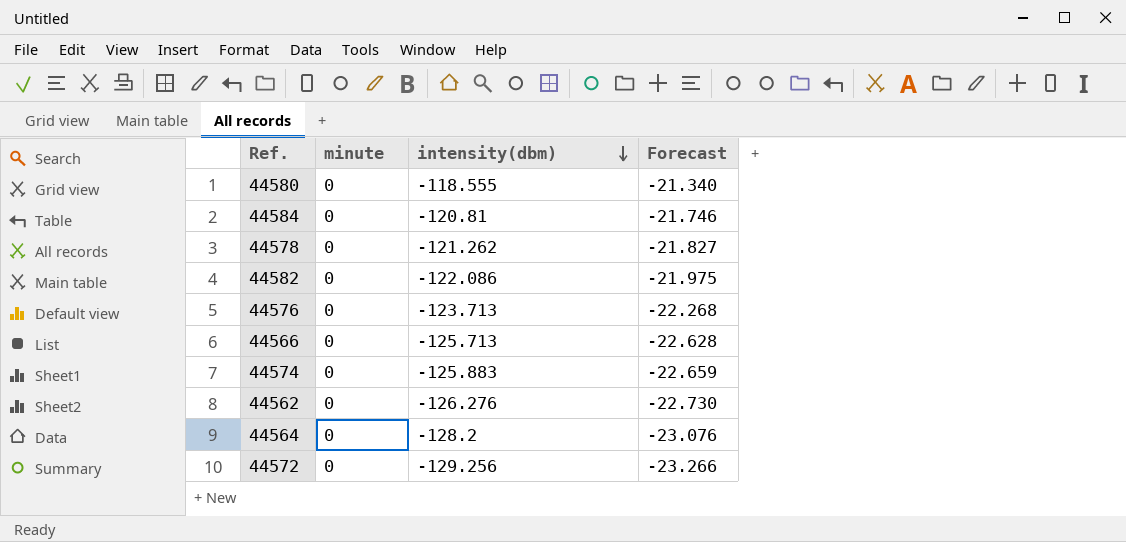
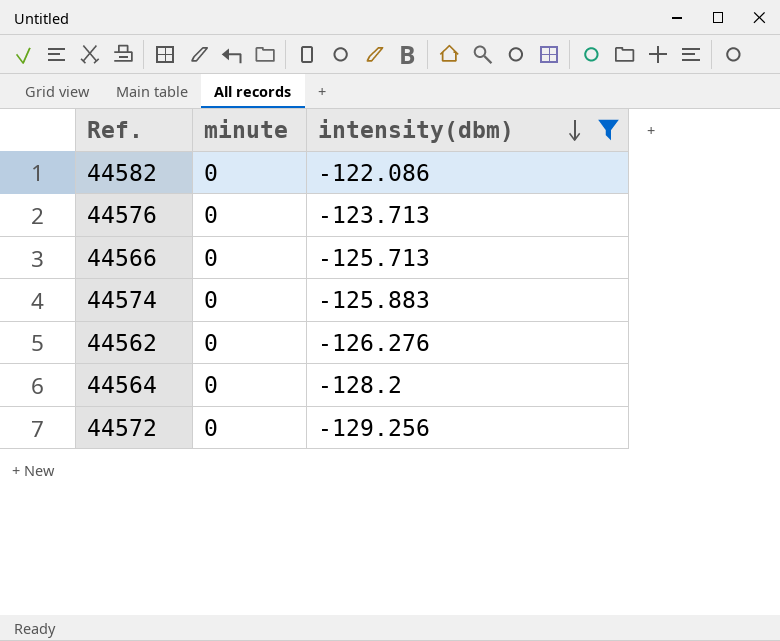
filter: none -> intensity(dbm) <= -122.086
column Forecast | formula: [intensity(dbm)] * 0.18 -> none

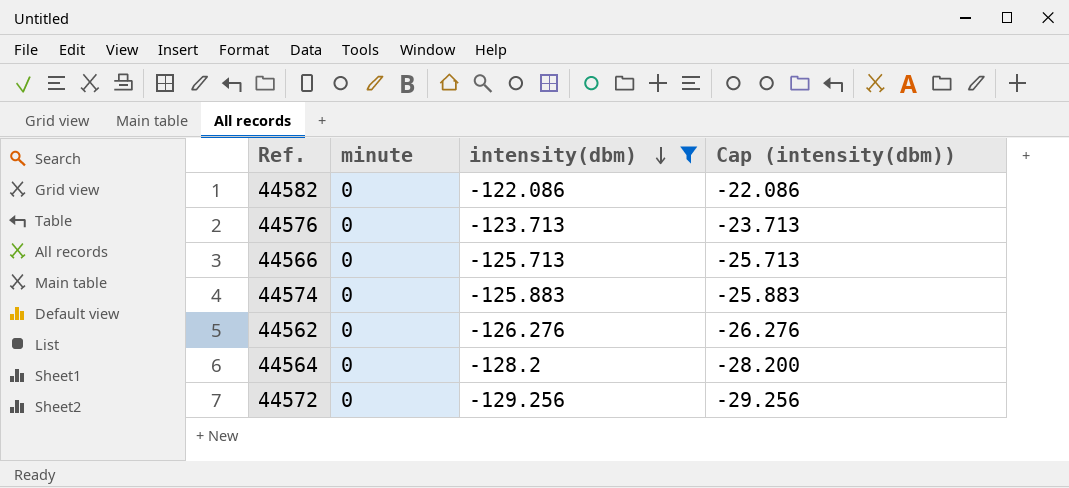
column Cap (intensity(dbm)) | formula: none -> [intensity(dbm)] + 100

